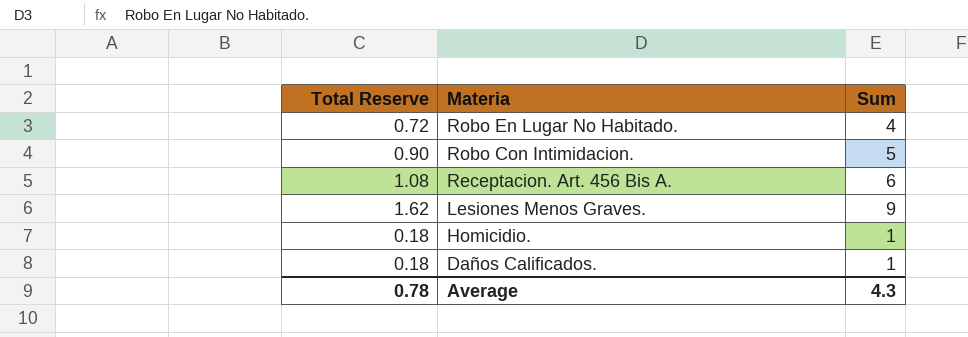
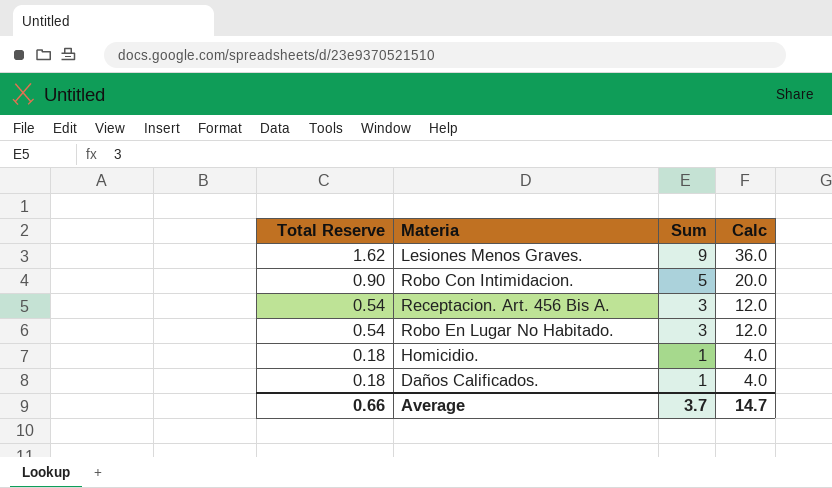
row order: Materia descending -> Total Reserve descending
column Calc | formula: none -> [Sum] * 4
Receptacion. Art. 456 Bis A. | Total Reserve: 1.08 -> 0.54
Receptacion. Art. 456 Bis A. | Sum: 6 -> 3
Robo En Lugar No Habitado. | Total Reserve: 0.72 -> 0.54
Robo En Lugar No Habitado. | Sum: 4 -> 3
Average | Total Reserve: 0.78 -> 0.66
Average | Sum: 4.3 -> 3.7

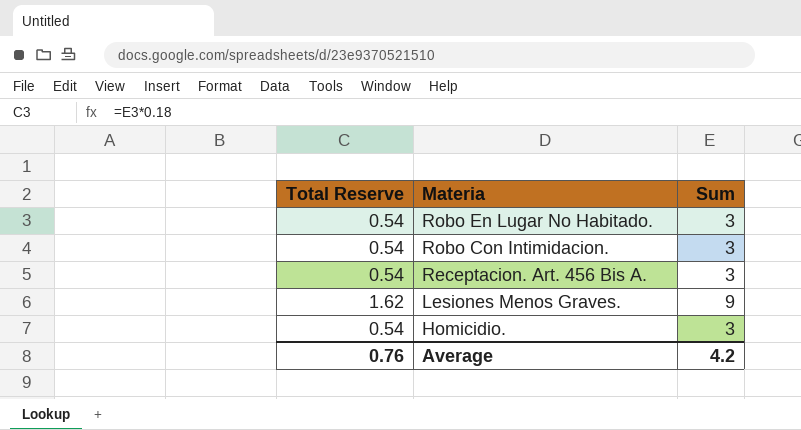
row order: Total Reserve descending -> Materia descending
column Calc | formula: [Sum] * 4 -> none
row Daños Calificados.: 0.18 | 1 | 4.0 -> none
Robo Con Intimidacion. | Total Reserve: 0.90 -> 0.54
Robo Con Intimidacion. | Sum: 5 -> 3
Homicidio. | Total Reserve: 0.18 -> 0.54
Homicidio. | Sum: 1 -> 3
Average | Total Reserve: 0.66 -> 0.76
Average | Sum: 3.7 -> 4.2

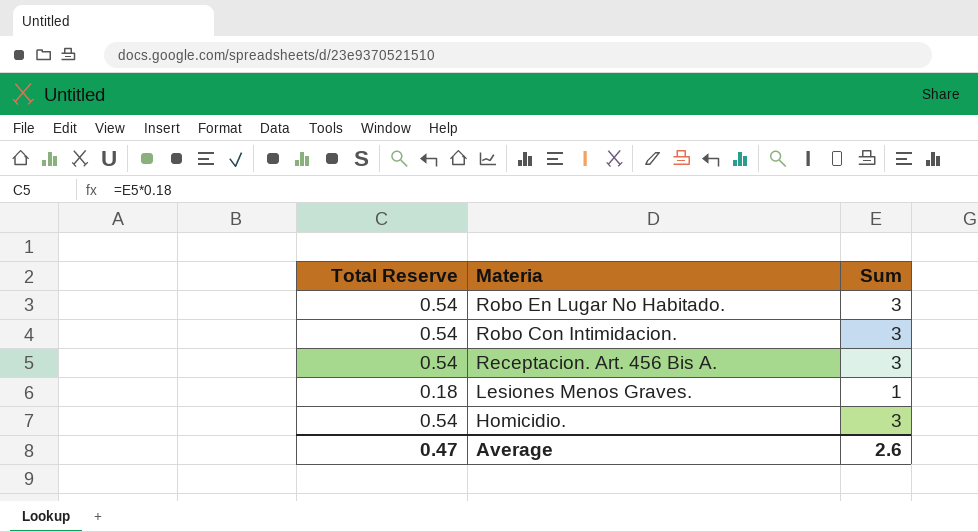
Lesiones Menos Graves. | Total Reserve: 1.62 -> 0.18
Lesiones Menos Graves. | Sum: 9 -> 1
Average | Total Reserve: 0.76 -> 0.47
Average | Sum: 4.2 -> 2.6

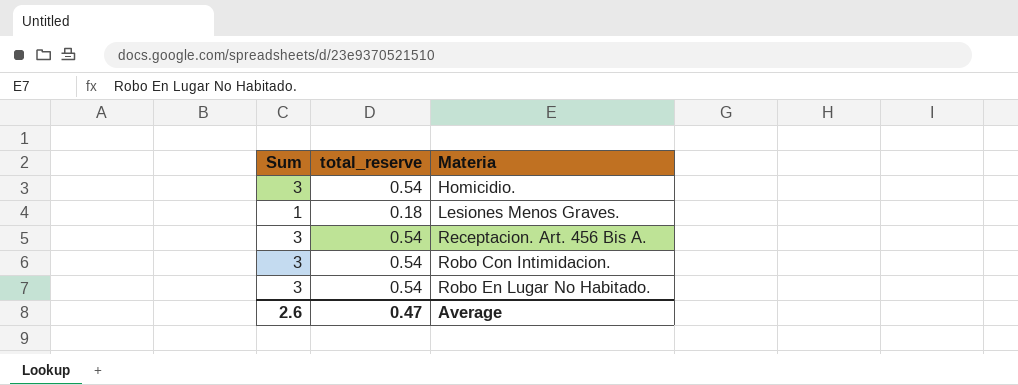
row order: Materia descending -> Materia ascending
column Sum | position: 3 -> 1
column name: Total Reserve -> total_reserve

